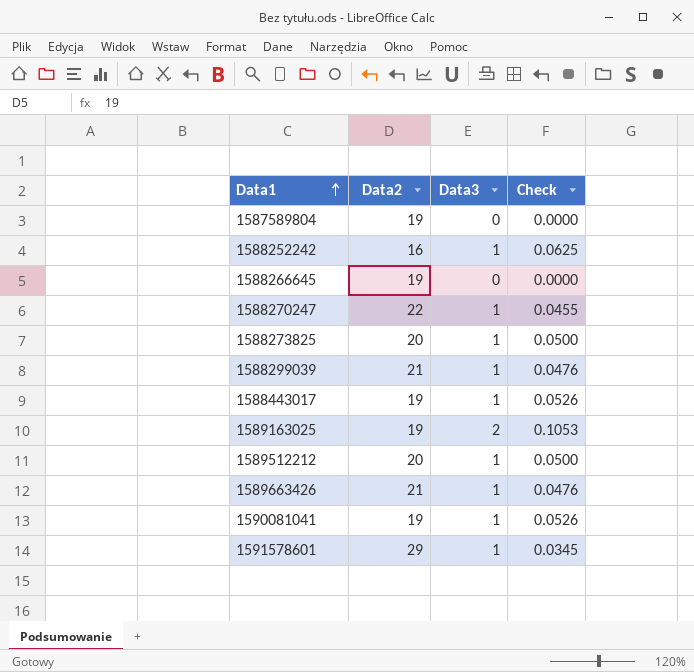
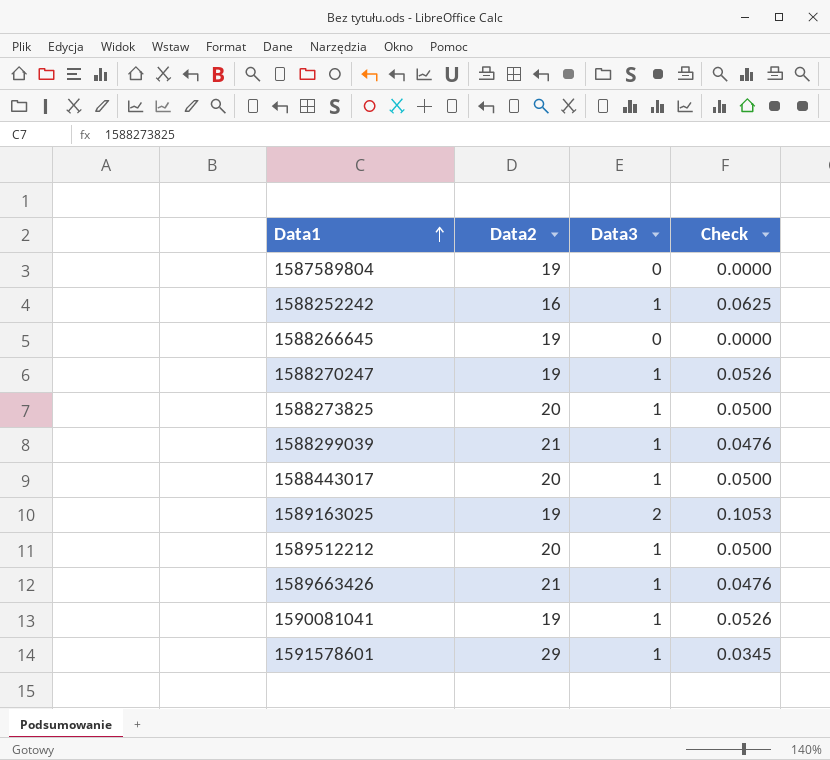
1588270247 | Data2: 22 -> 19
1588270247 | Check: 0.0455 -> 0.0526
1588443017 | Data2: 19 -> 20
1588443017 | Check: 0.0526 -> 0.0500

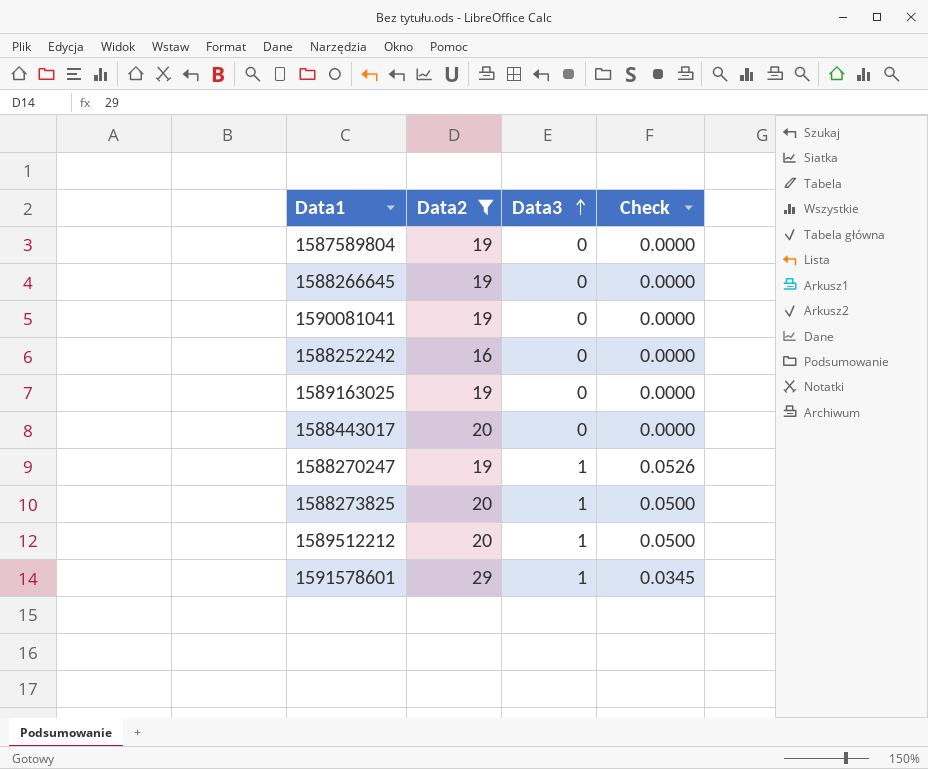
filter: none -> Data2 != 21
row order: Data1 ascending -> Data3 ascending
1590081041 | Data3: 1 -> 0
1590081041 | Check: 0.0526 -> 0.0000
1588252242 | Data3: 1 -> 0
1588252242 | Check: 0.0625 -> 0.0000
1589163025 | Data3: 2 -> 0
1589163025 | Check: 0.1053 -> 0.0000
1588443017 | Data3: 1 -> 0
1588443017 | Check: 0.0500 -> 0.0000

